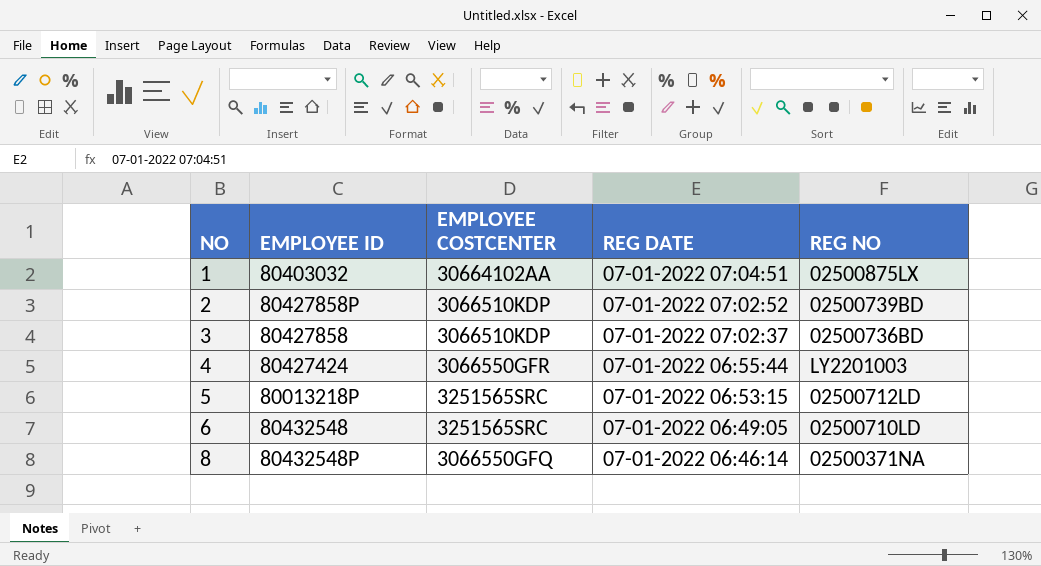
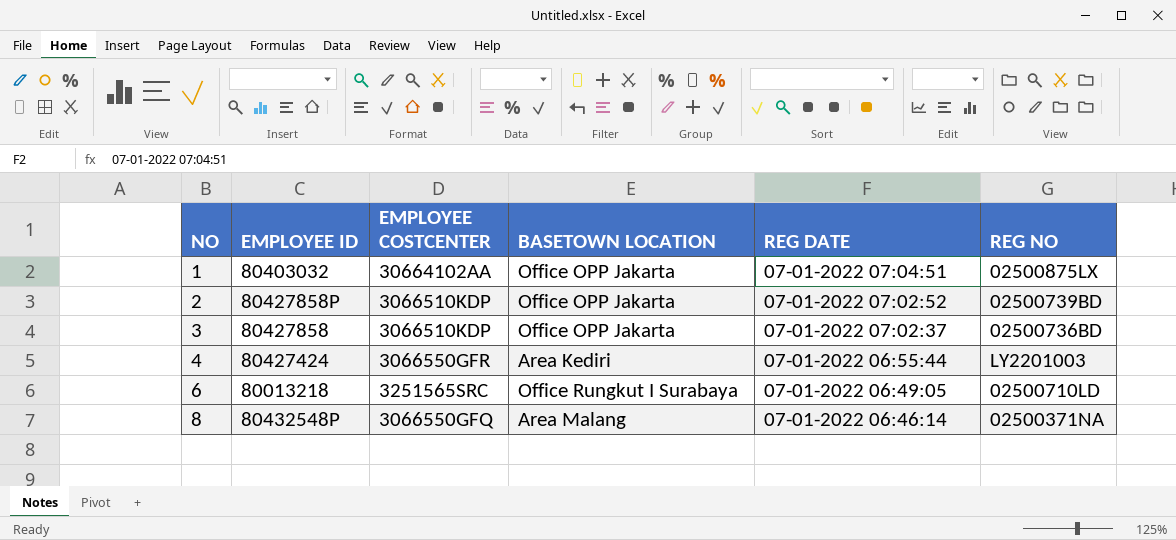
column BASETOWN LOCATION | position: none -> 4
row 5: 80013218P | 3251565SRC | 07-01-2022 06:53:15 | 02500712LD -> none
6 | EMPLOYEE ID: 80432548 -> 80013218

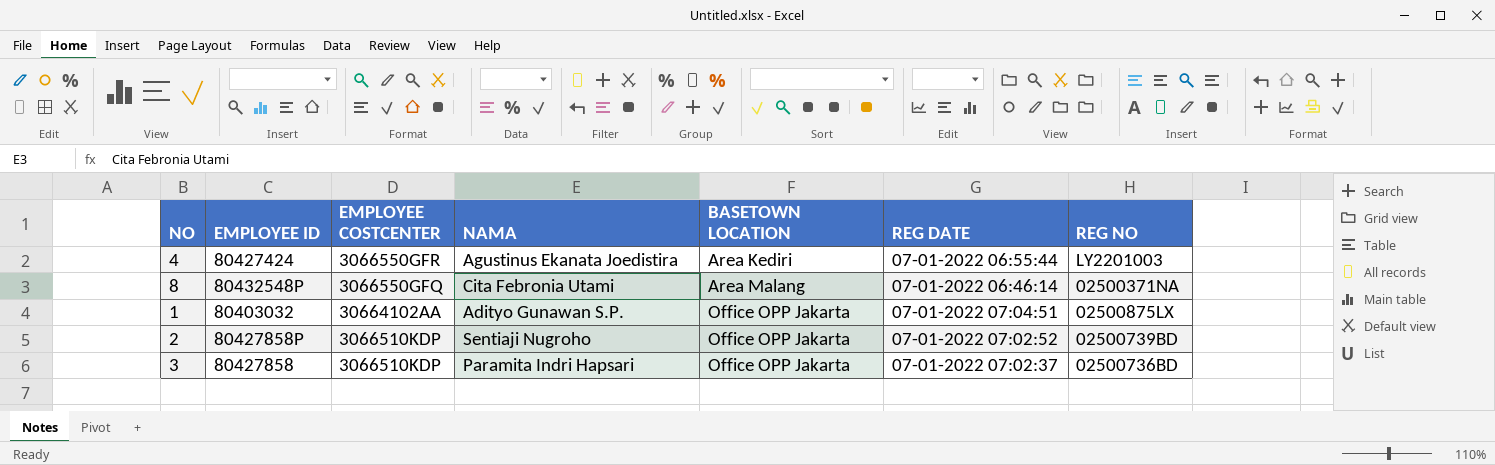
row order: NO ascending -> BASETOWN LOCATION ascending
column NAMA | position: none -> 4
row 6: 80013218 | 3251565SRC | Office Rungkut I Surabaya | 07-01-2022 06:49:05 | 02500710LD -> none

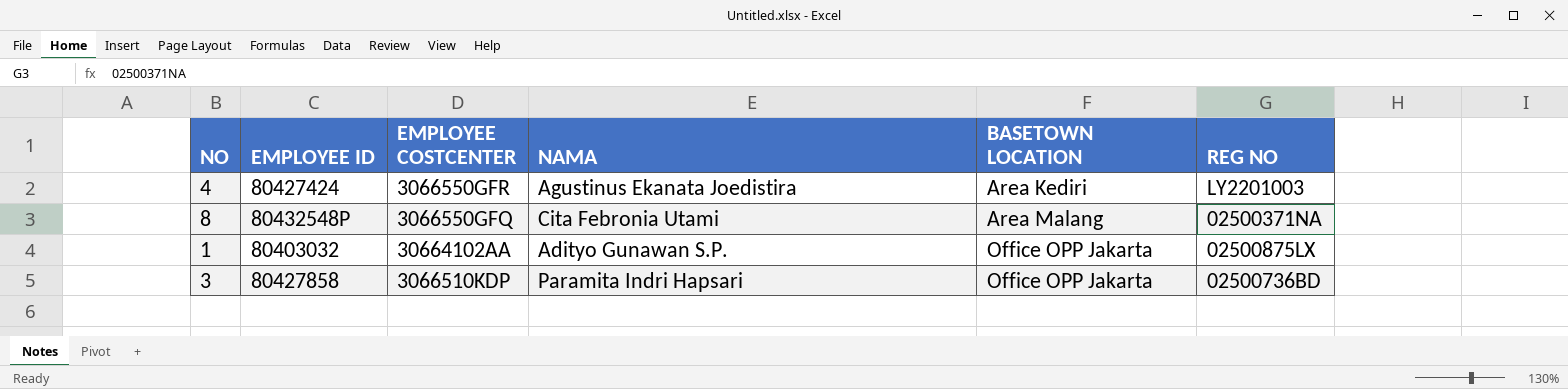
column REG DATE | position: 6 -> none
row 2: 80427858P | 3066510KDP | Sentiaji Nugroho | Office OPP Jakarta | 07-01-2022 07:02:52 | 02500739BD -> none

